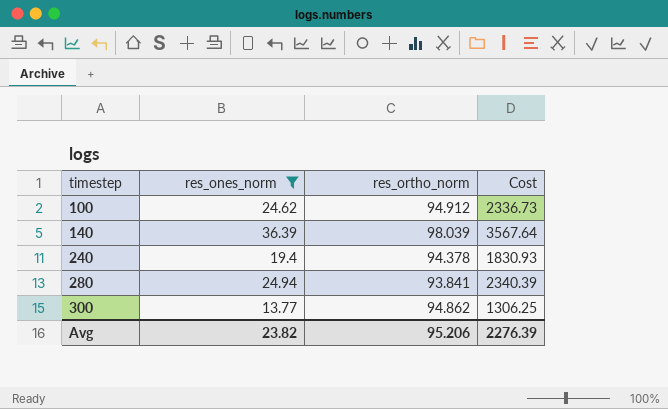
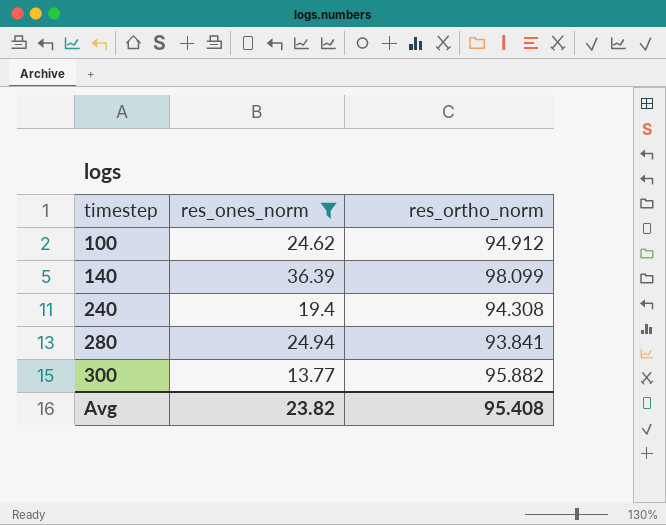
column Cost | formula: [res_ones_norm] * [res_ortho_norm] -> none
140 | res_ortho_norm: 98.039 -> 98.099
240 | res_ortho_norm: 94.378 -> 94.308
300 | res_ortho_norm: 94.862 -> 95.882
Avg | res_ortho_norm: 95.206 -> 95.408

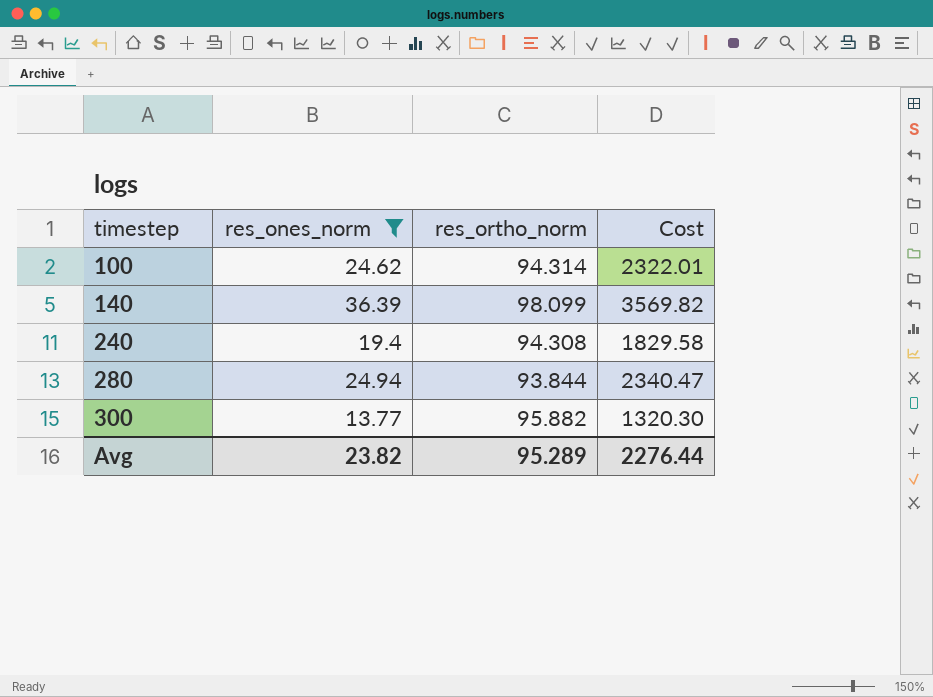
column Cost | formula: none -> [res_ones_norm] * [res_ortho_norm]
100 | res_ortho_norm: 94.912 -> 94.314
280 | res_ortho_norm: 93.841 -> 93.844
Avg | res_ortho_norm: 95.408 -> 95.289

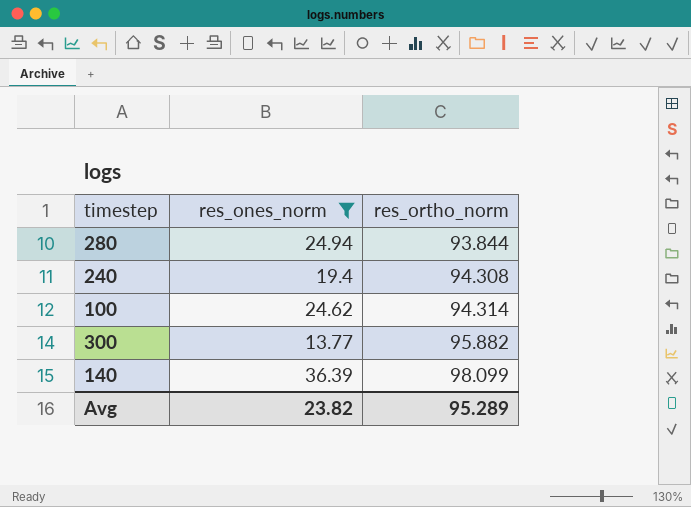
row order: timestep ascending -> res_ortho_norm ascending
column Cost | formula: [res_ones_norm] * [res_ortho_norm] -> none

